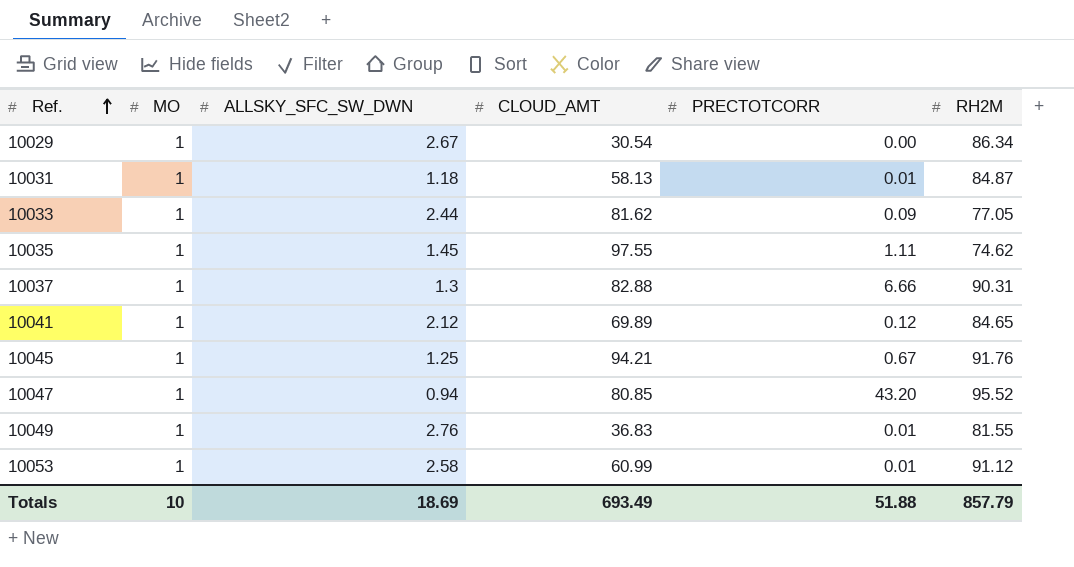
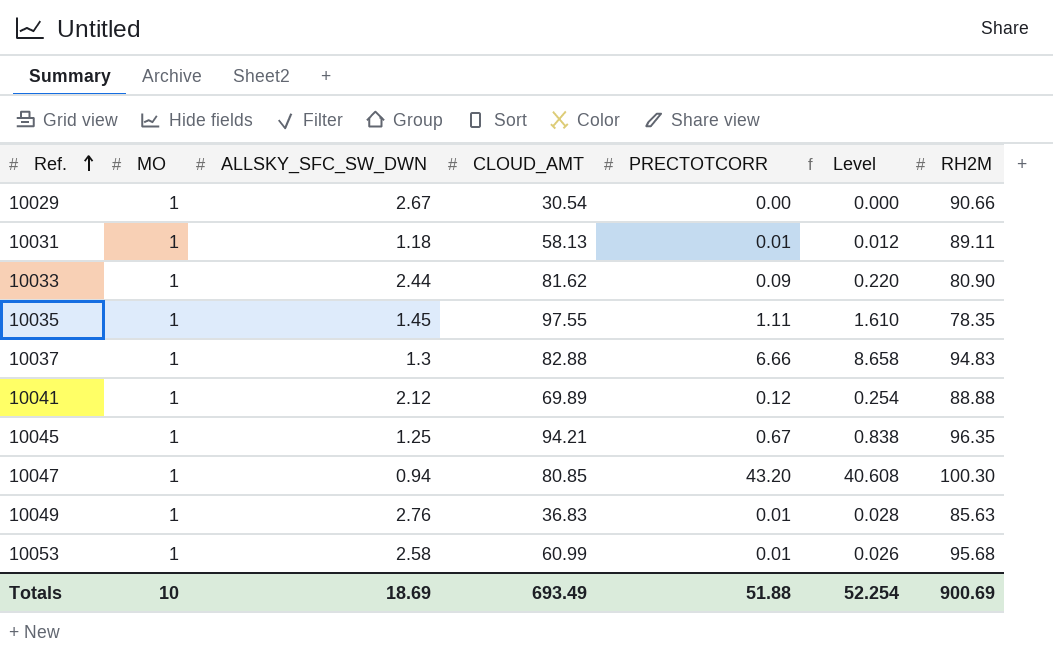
column Level | formula: none -> [ALLSKY_SFC_SW_DWN] * [PRECTOTCORR]
10029 | RH2M: 86.34 -> 90.66
10031 | RH2M: 84.87 -> 89.11
10033 | RH2M: 77.05 -> 80.90
10035 | RH2M: 74.62 -> 78.35
10037 | RH2M: 90.31 -> 94.83
10041 | RH2M: 84.65 -> 88.88
10045 | RH2M: 91.76 -> 96.35
10047 | RH2M: 95.52 -> 100.30
10049 | RH2M: 81.55 -> 85.63
10053 | RH2M: 91.12 -> 95.68
Totals | RH2M: 857.79 -> 900.69

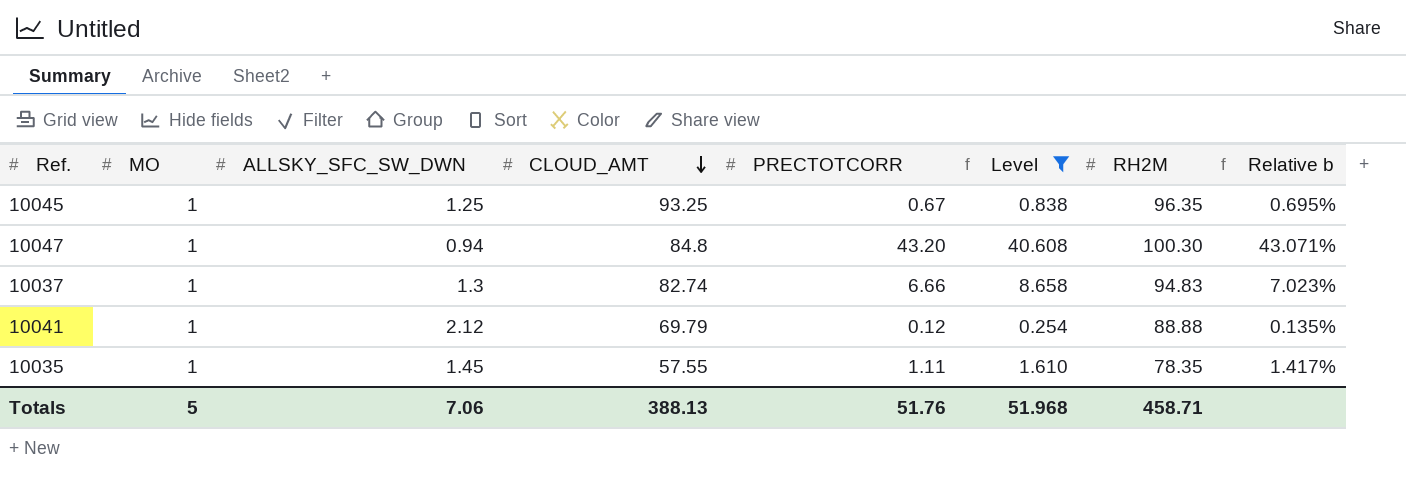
filter: none -> Level >= 0.254
row order: Ref. ascending -> CLOUD_AMT descending
column Relative b | formula: none -> [PRECTOTCORR] / [RH2M]
10045 | CLOUD_AMT: 94.21 -> 93.25
10047 | CLOUD_AMT: 80.85 -> 84.8
10037 | CLOUD_AMT: 82.88 -> 82.74
10041 | CLOUD_AMT: 69.89 -> 69.79
10035 | CLOUD_AMT: 97.55 -> 57.55
Totals | MO: 10 -> 5
Totals | ALLSKY_SFC_SW_DWN: 18.69 -> 7.06
Totals | CLOUD_AMT: 693.49 -> 388.13
Totals | PRECTOTCORR: 51.88 -> 51.76
Totals | Level: 52.254 -> 51.968
Totals | RH2M: 900.69 -> 458.71

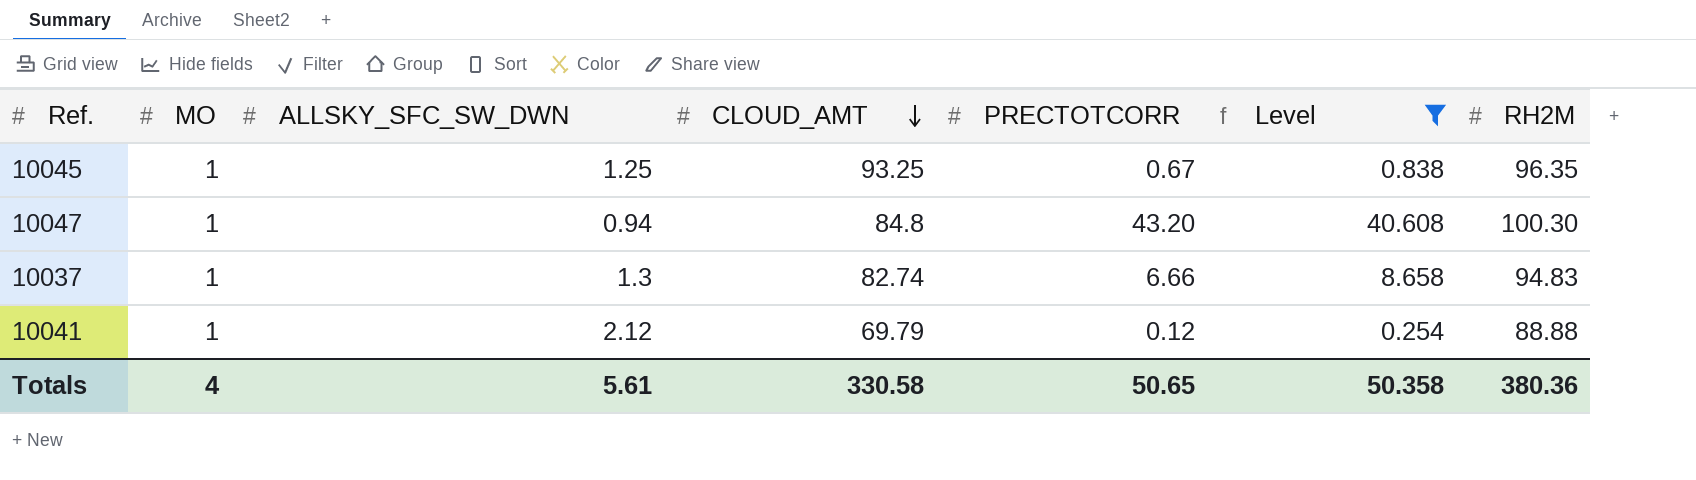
column Relative b | formula: [PRECTOTCORR] / [RH2M] -> none
row 10035: 1 | 1.45 | 57.55 | 1.11 | 1.610 | 78.35 | 1.417% -> none
Totals | MO: 5 -> 4
Totals | ALLSKY_SFC_SW_DWN: 7.06 -> 5.61
Totals | CLOUD_AMT: 388.13 -> 330.58
Totals | PRECTOTCORR: 51.76 -> 50.65
Totals | Level: 51.968 -> 50.358
Totals | RH2M: 458.71 -> 380.36

